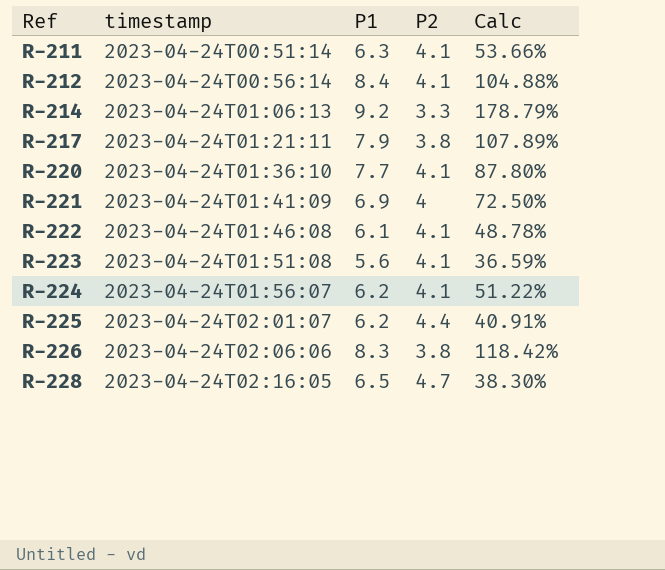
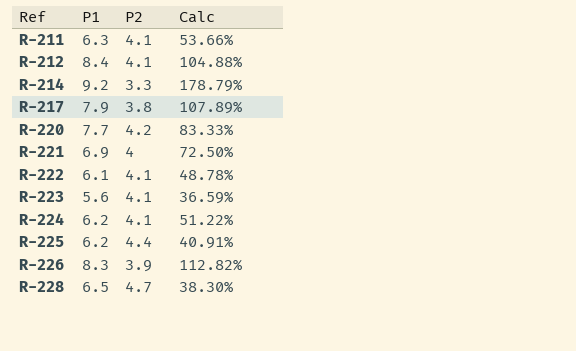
column timestamp | position: 2 -> none
R-220 | P2: 4.1 -> 4.2
R-220 | Calc: 87.80% -> 83.33%
R-226 | P2: 3.8 -> 3.9
R-226 | Calc: 118.42% -> 112.82%

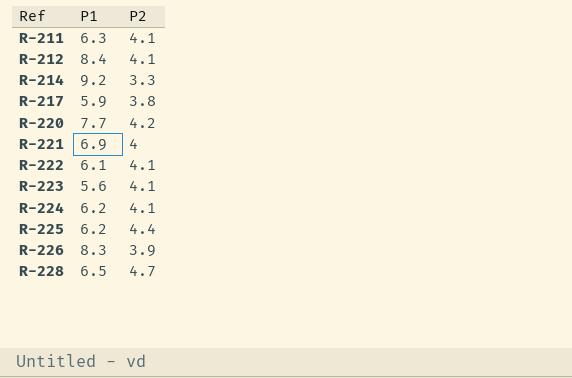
column Calc | formula: ([P1] - [P2]) / [P2] -> none
R-217 | P1: 7.9 -> 5.9

